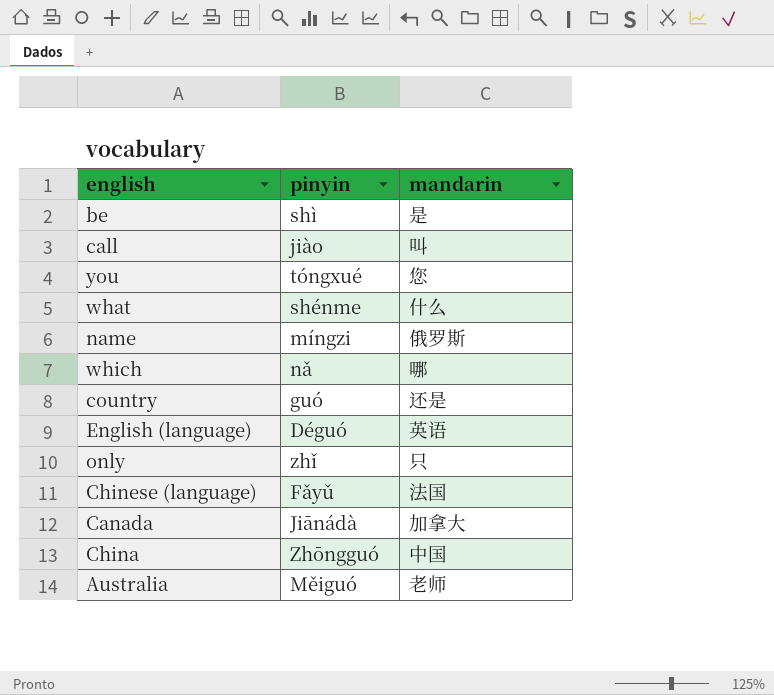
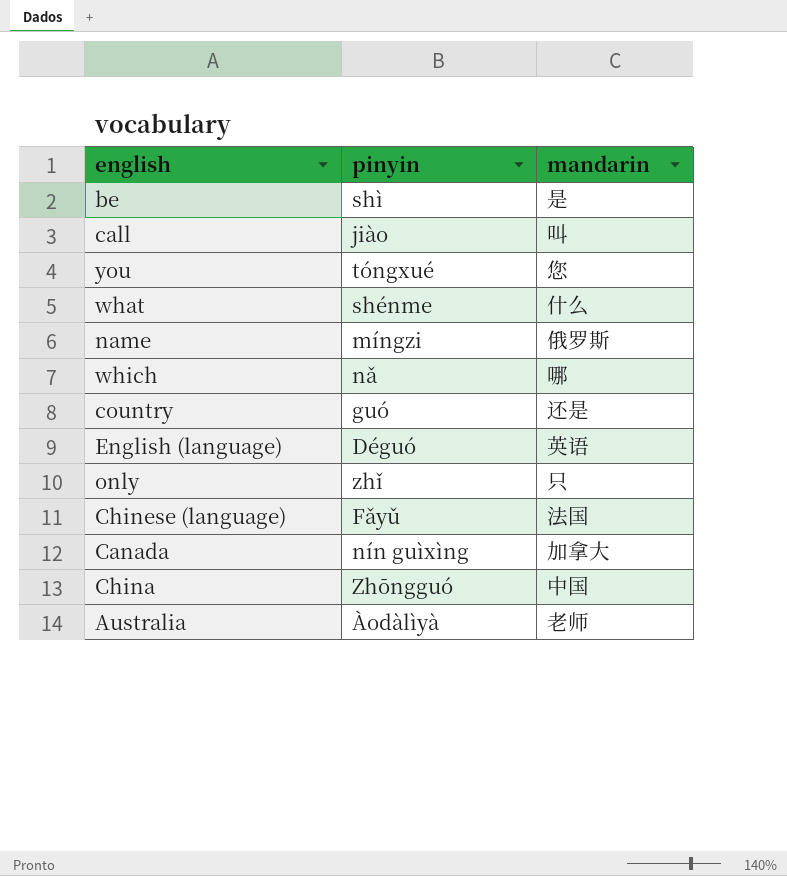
Canada | pinyin: Jiānádà -> nín guìxìng
Australia | pinyin: Měiguó -> Àodàlìyà

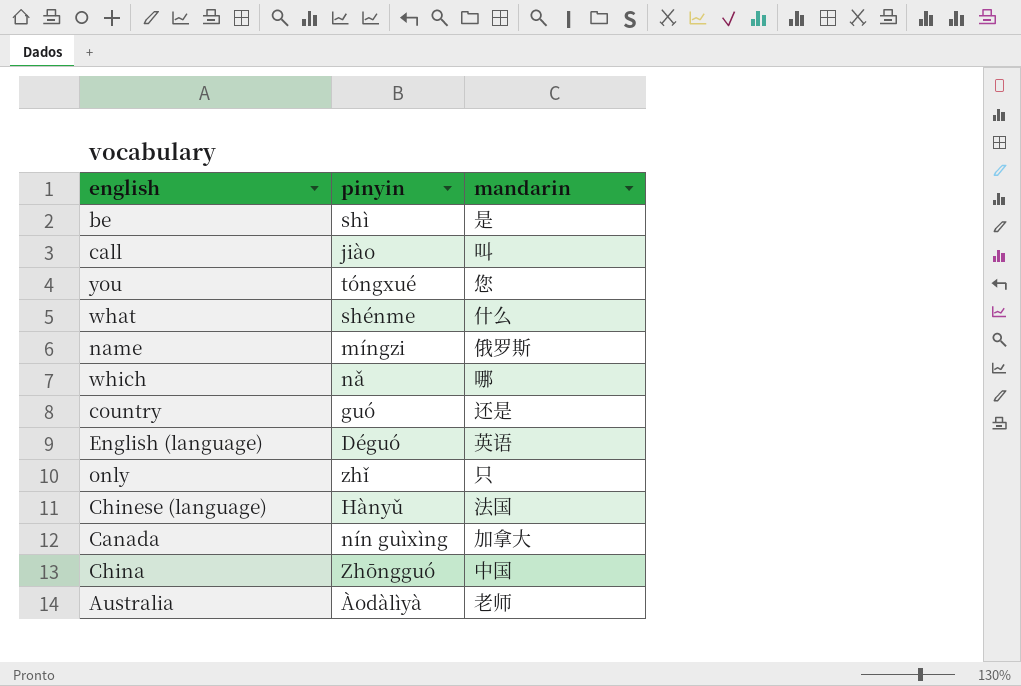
Chinese (language) | pinyin: Fǎyǔ -> Hànyǔ

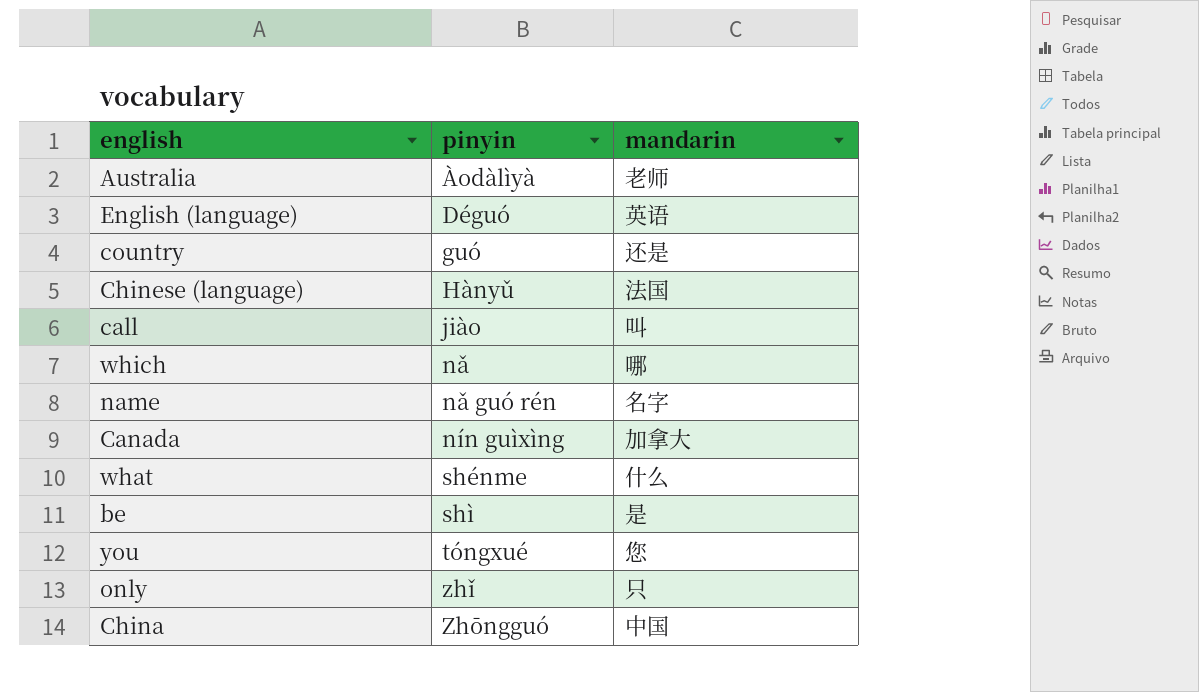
row order: none -> pinyin ascending
name | pinyin: míngzi -> nǎ guó rén
name | mandarin: 俄罗斯 -> 名字

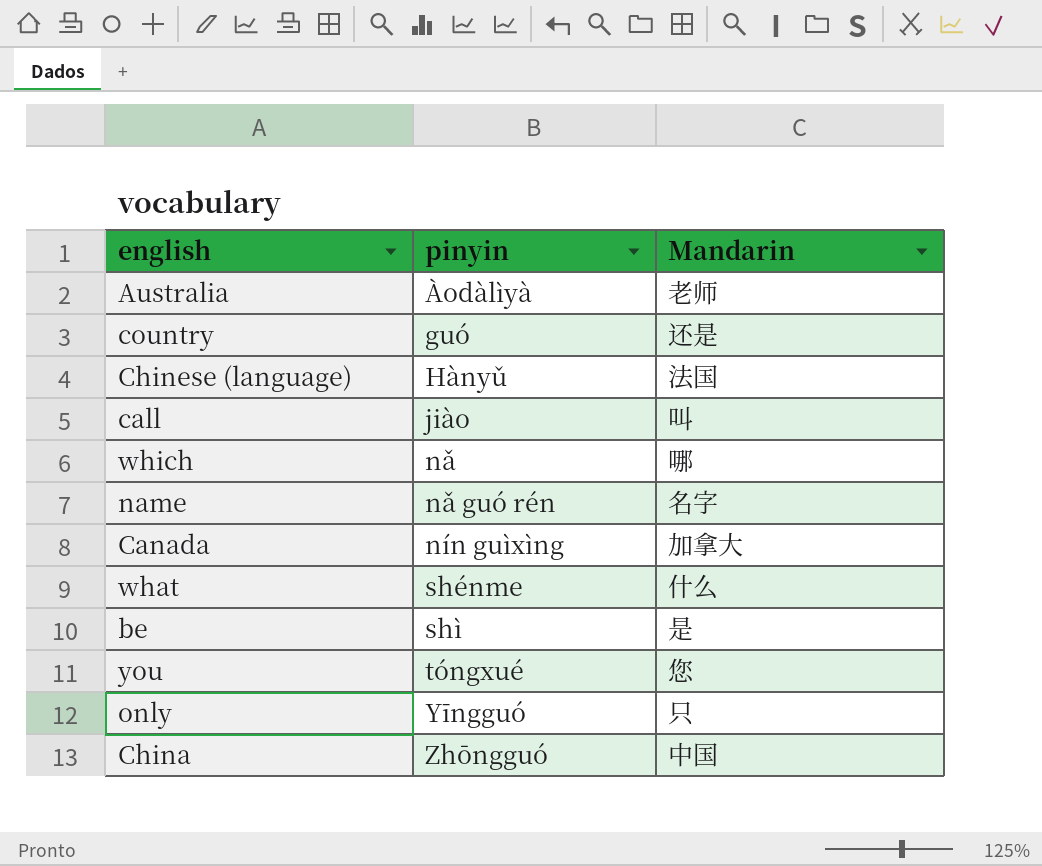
column name: mandarin -> Mandarin
row English (language): Déguó | 英语 -> none
only | pinyin: zhǐ -> Yīngguó

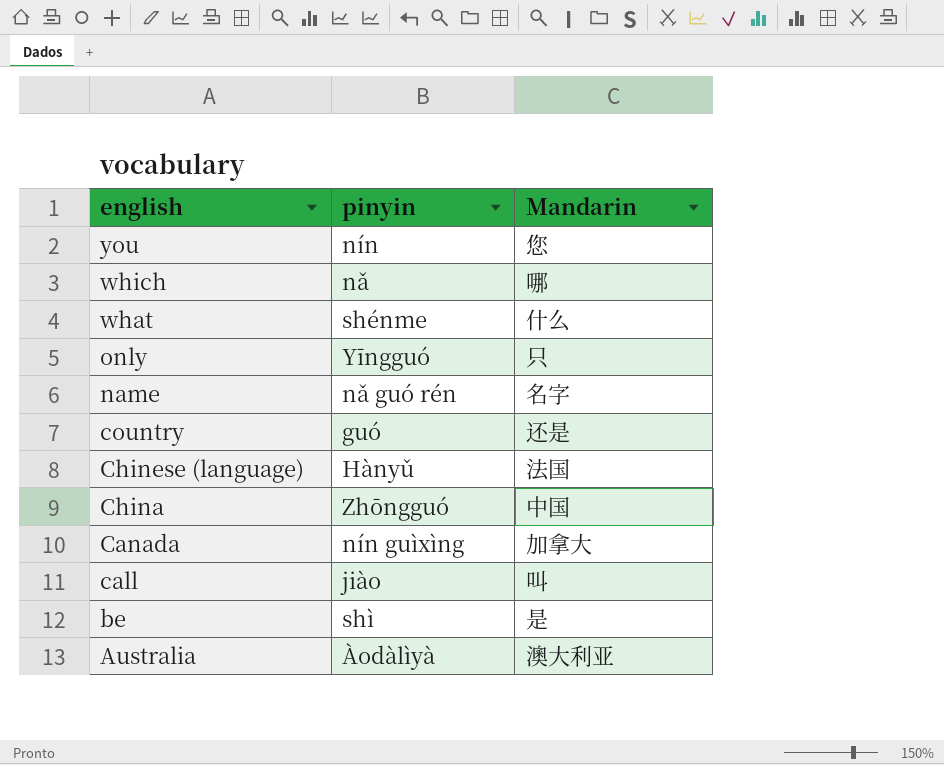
row order: pinyin ascending -> english descending
you | pinyin: tóngxué -> nín
Australia | Mandarin: 老师 -> 澳大利亚

